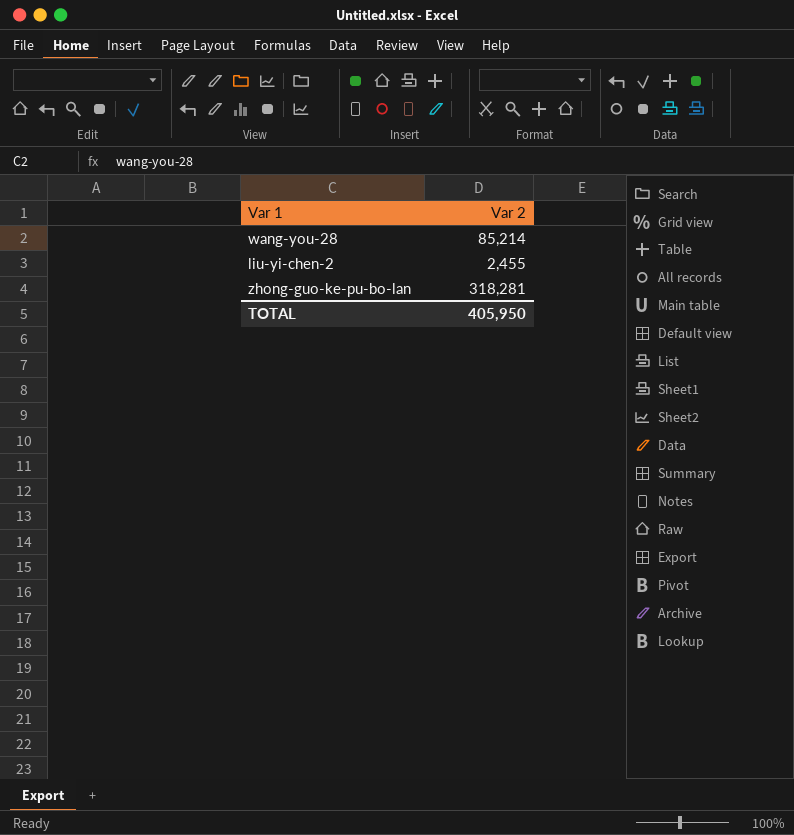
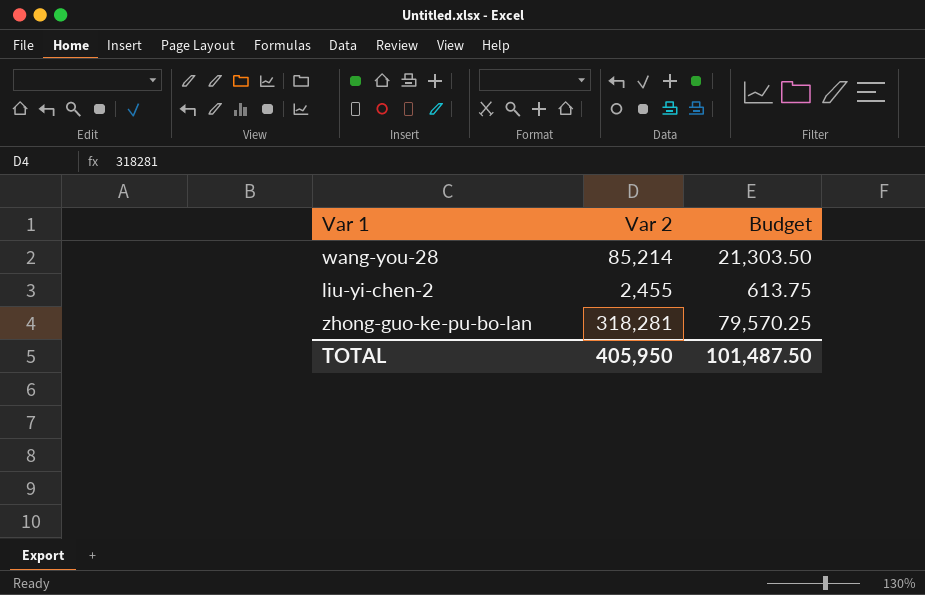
column Budget | formula: none -> [Var 2] * 0.25

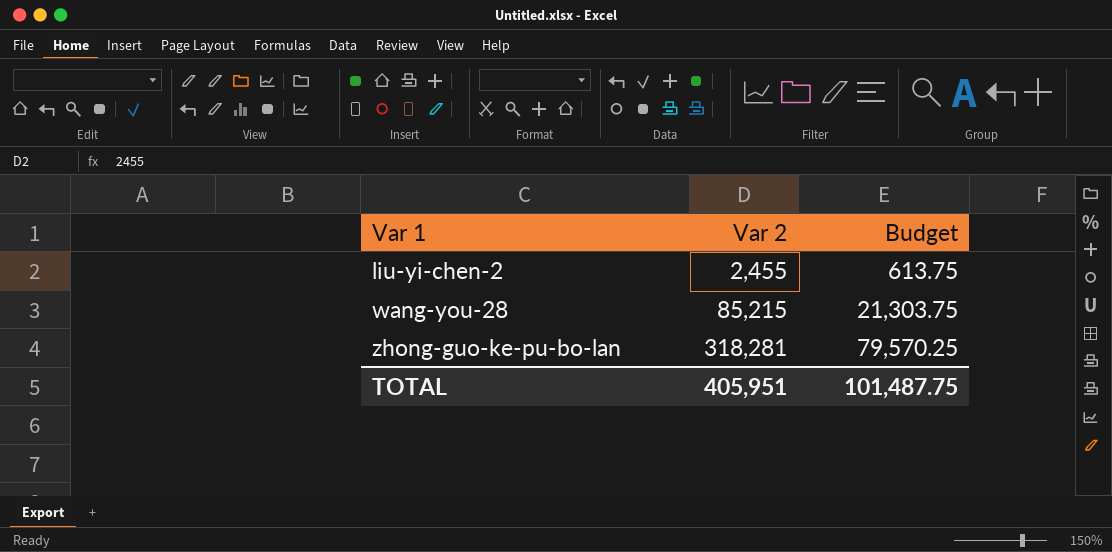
row order: none -> Var 1 ascending
wang-you-28 | Var 2: 85,214 -> 85,215
wang-you-28 | Budget: 21,303.50 -> 21,303.75
TOTAL | Var 2: 405,950 -> 405,951
TOTAL | Budget: 101,487.50 -> 101,487.75

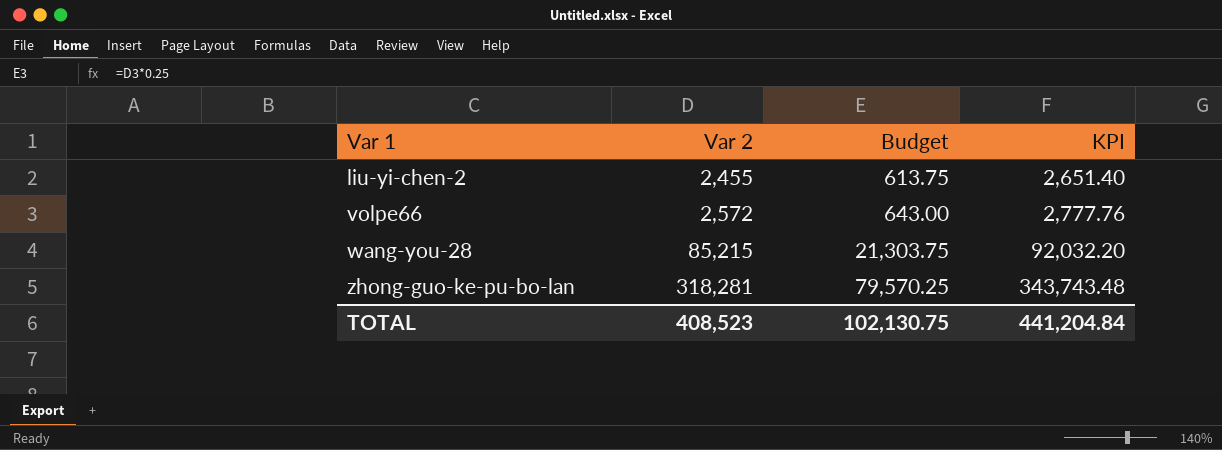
column KPI | formula: none -> [Var 2] * 1.08
row volpe66: none -> 2,572 | 643.00 | 2,777.76
TOTAL | Var 2: 405,951 -> 408,523
TOTAL | Budget: 101,487.75 -> 102,130.75

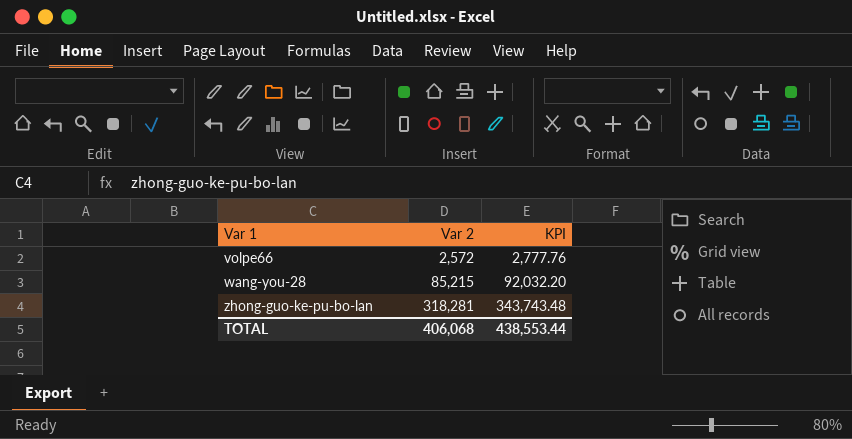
column Budget | formula: [Var 2] * 0.25 -> none
row liu-yi-chen-2: 2,455 | 613.75 | 2,651.40 -> none
TOTAL | Var 2: 408,523 -> 406,068
TOTAL | KPI: 441,204.84 -> 438,553.44

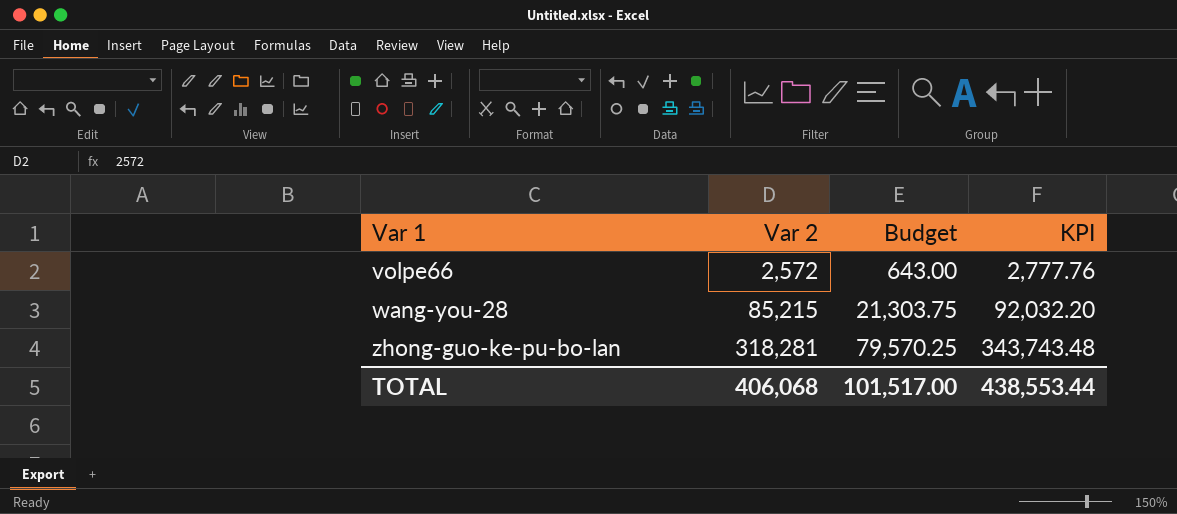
column Budget | formula: none -> [Var 2] * 0.25

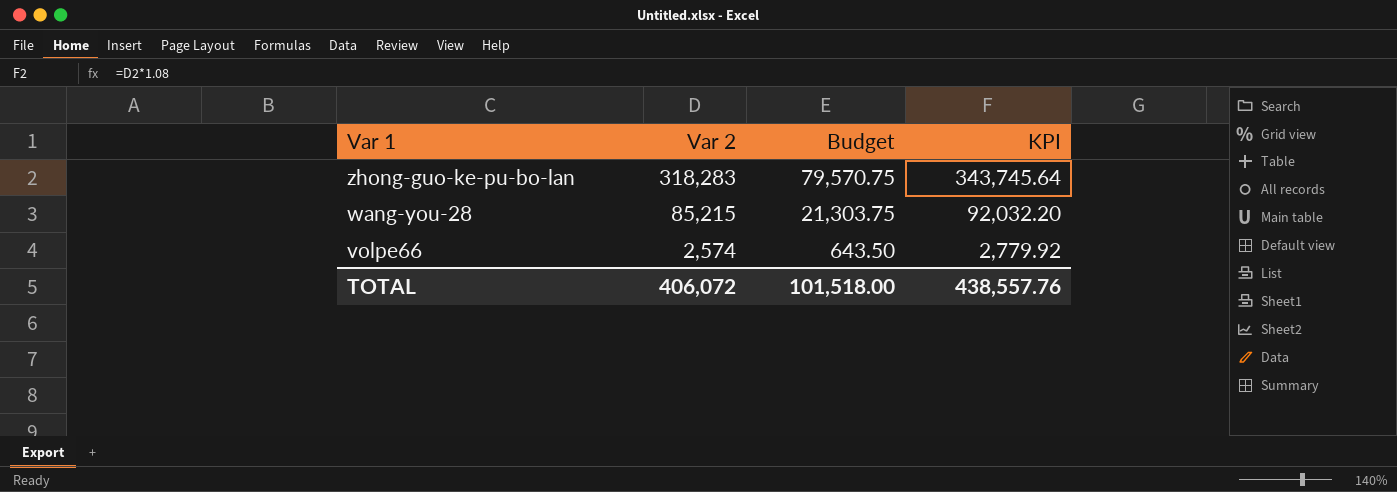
row order: Var 1 ascending -> Var 1 descending
zhong-guo-ke-pu-bo-lan | Var 2: 318,281 -> 318,283
zhong-guo-ke-pu-bo-lan | Budget: 79,570.25 -> 79,570.75
zhong-guo-ke-pu-bo-lan | KPI: 343,743.48 -> 343,745.64
volpe66 | Var 2: 2,572 -> 2,574
volpe66 | Budget: 643.00 -> 643.50
volpe66 | KPI: 2,777.76 -> 2,779.92
TOTAL | Var 2: 406,068 -> 406,072
TOTAL | Budget: 101,517.00 -> 101,518.00
TOTAL | KPI: 438,553.44 -> 438,557.76

